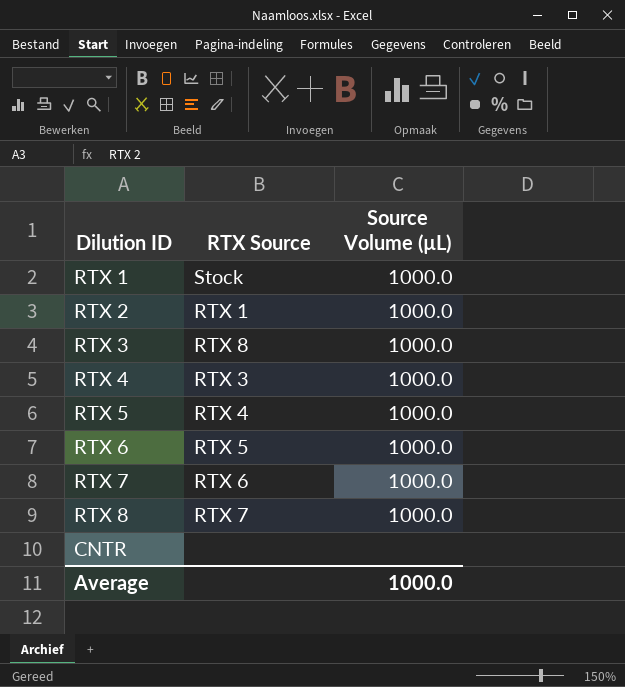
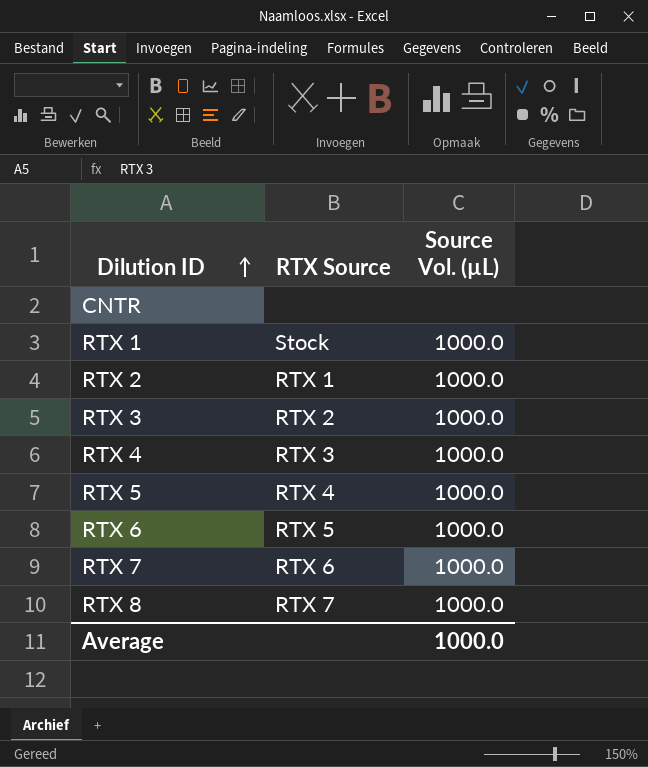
row order: none -> Dilution ID ascending
column name: Source Volume (µL) -> Source Vol. (µL)
RTX 3 | RTX Source: RTX 8 -> RTX 2

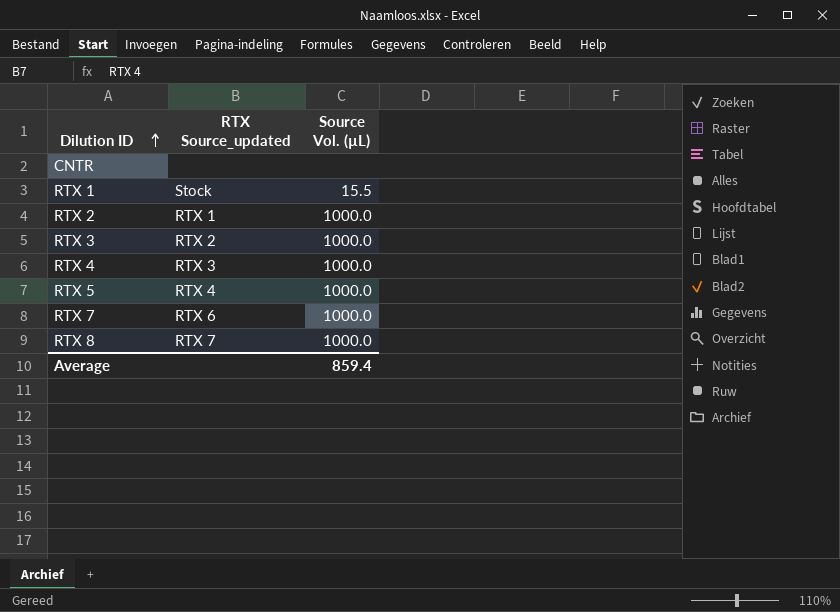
column name: RTX Source -> RTX Source_updated
row RTX 6: RTX 5 | 1000.0 -> none
RTX 1 | Source Vol. (µL): 1000.0 -> 15.5
Average | Source Vol. (µL): 1000.0 -> 859.4

